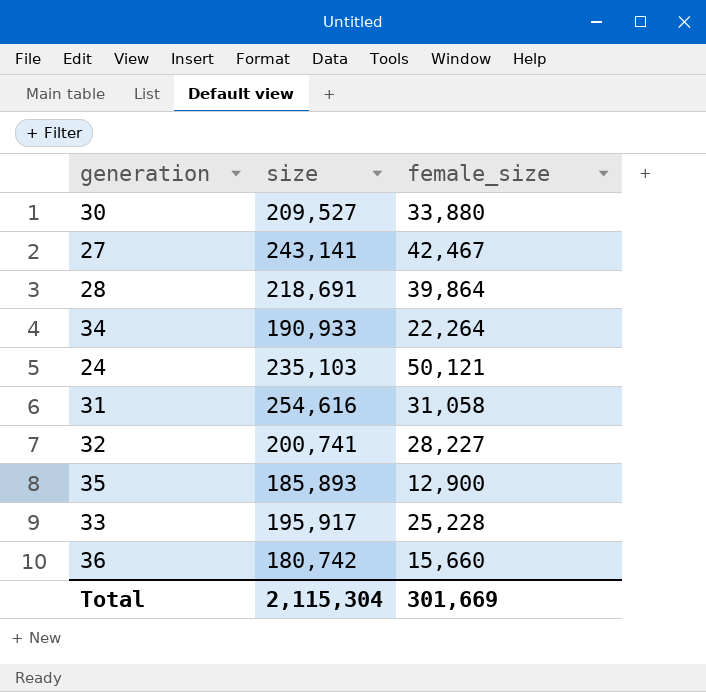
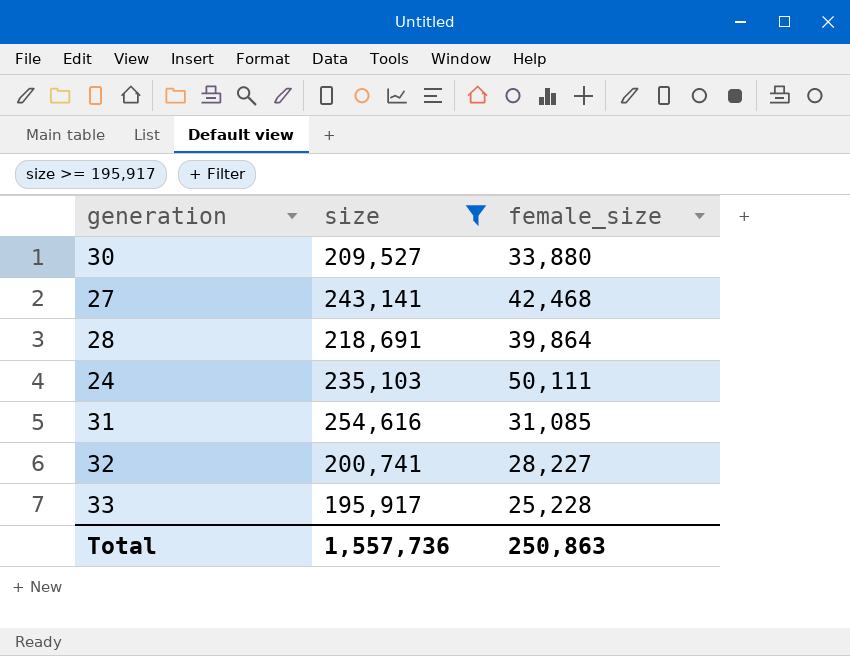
filter: none -> size >= 195,917
27 | female_size: 42,467 -> 42,468
24 | female_size: 50,121 -> 50,111
31 | female_size: 31,058 -> 31,085
Total | size: 2,115,304 -> 1,557,736
Total | female_size: 301,669 -> 250,863

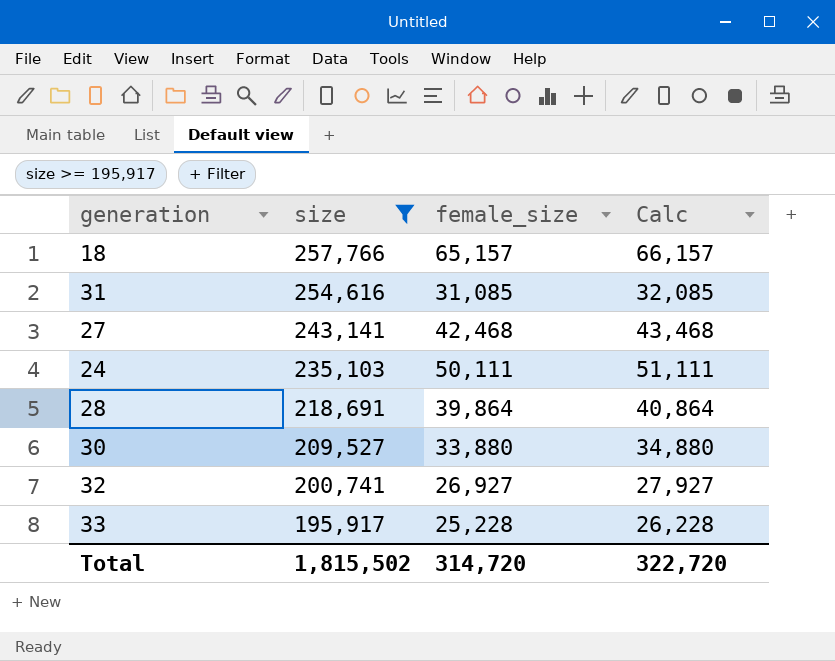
row order: none -> size descending
column Calc | formula: none -> [female_size] + 1000
row 18: none -> 257,766 | 65,157 | 66,157
32 | female_size: 28,227 -> 26,927
Total | size: 1,557,736 -> 1,815,502
Total | female_size: 250,863 -> 314,720

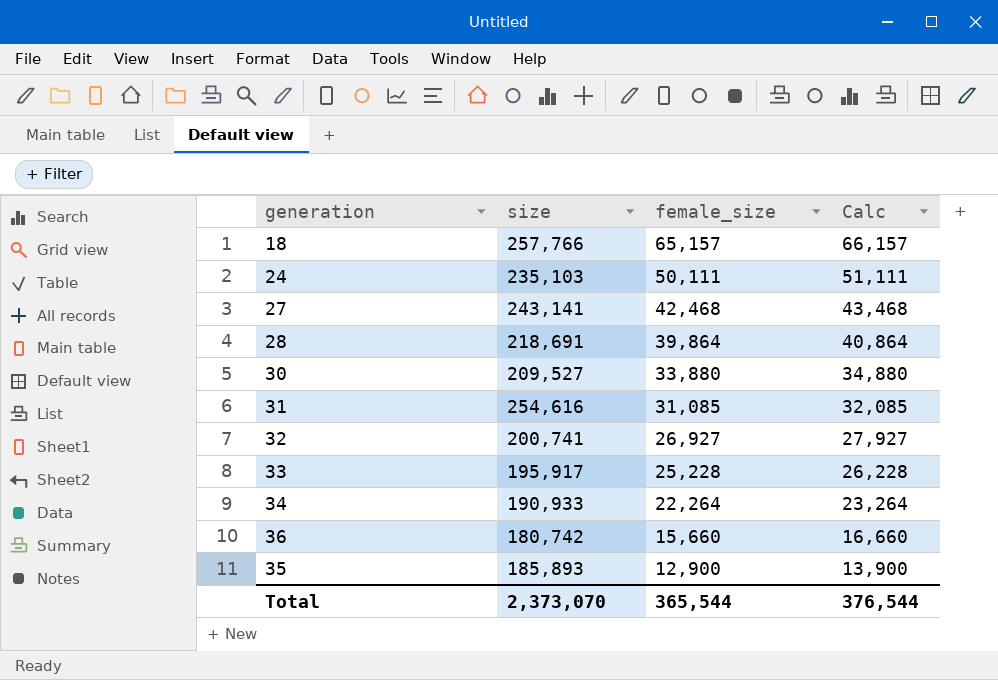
filter: size >= 195,917 -> none
row order: size descending -> female_size descending
Total | size: 1,815,502 -> 2,373,070
Total | female_size: 314,720 -> 365,544
Total | Calc: 322,720 -> 376,544

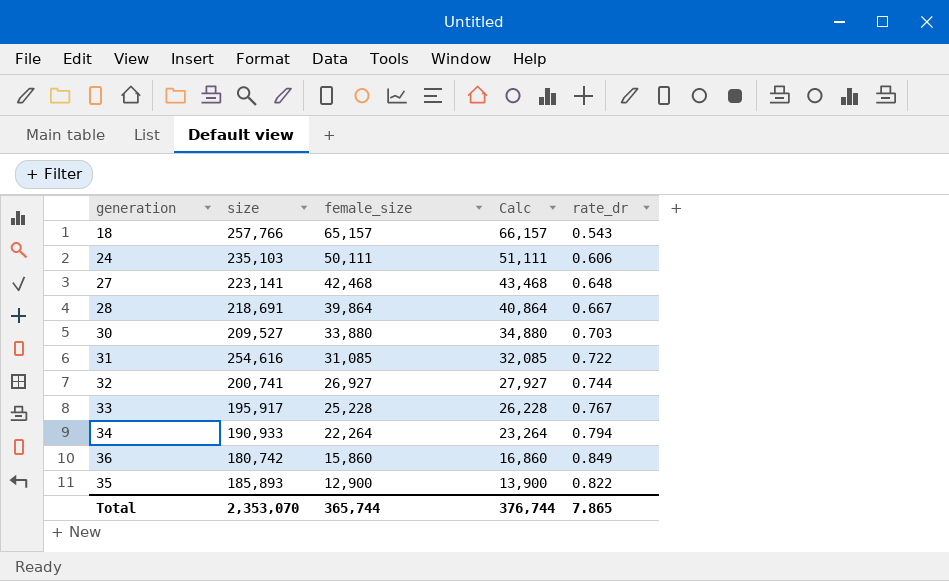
column rate_dr | position: none -> 5
27 | size: 243,141 -> 223,141
36 | female_size: 15,660 -> 15,860
36 | Calc: 16,660 -> 16,860
Total | size: 2,373,070 -> 2,353,070
Total | female_size: 365,544 -> 365,744
Total | Calc: 376,544 -> 376,744

